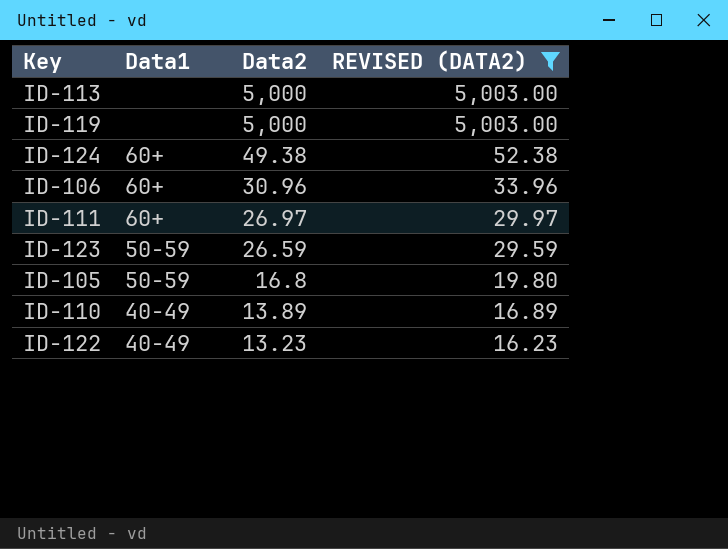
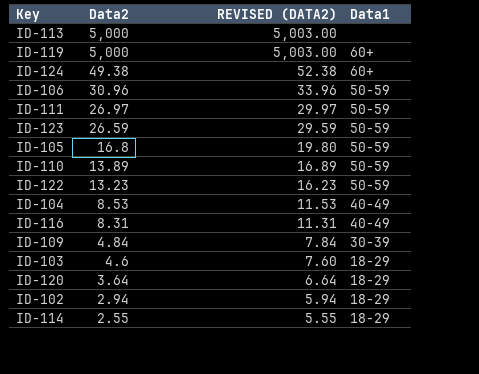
filter: REVISED (DATA2) >= 16.23 -> none
column Data1 | position: 2 -> 4
ID-119 | Data1: none -> 60+
ID-106 | Data1: 60+ -> 50-59
ID-111 | Data1: 60+ -> 50-59
ID-110 | Data1: 40-49 -> 50-59
ID-122 | Data1: 40-49 -> 50-59

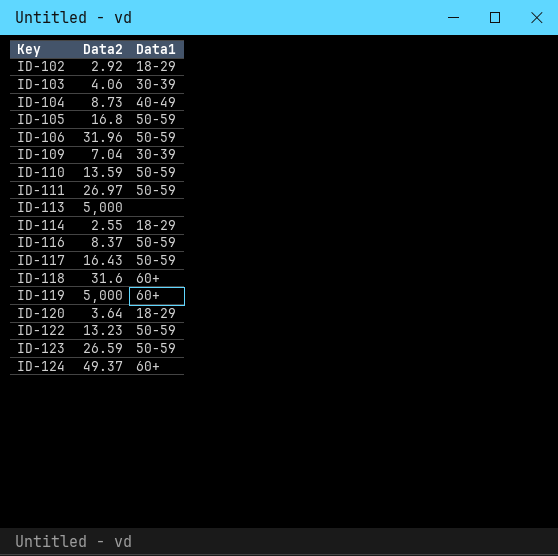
row order: Data2 descending -> Key ascending
column REVISED (DATA2) | formula: [Data2] + 3 -> none
ID-102 | Data2: 2.94 -> 2.92
ID-103 | Data2: 4.6 -> 4.06
ID-103 | Data1: 18-29 -> 30-39
ID-104 | Data2: 8.53 -> 8.73
ID-106 | Data2: 30.96 -> 31.96
ID-109 | Data2: 4.84 -> 7.04
ID-110 | Data2: 13.89 -> 13.59
ID-116 | Data2: 8.31 -> 8.37
ID-116 | Data1: 40-49 -> 50-59
row ID-117: none -> 16.43 | 50-59
row ID-118: none -> 31.6 | 60+
ID-124 | Data2: 49.38 -> 49.37

